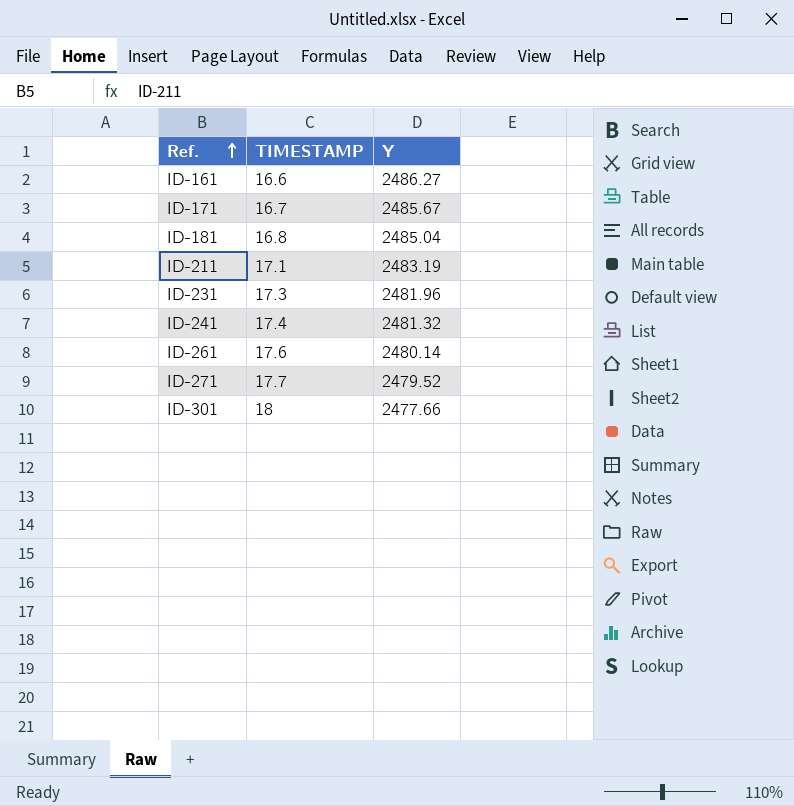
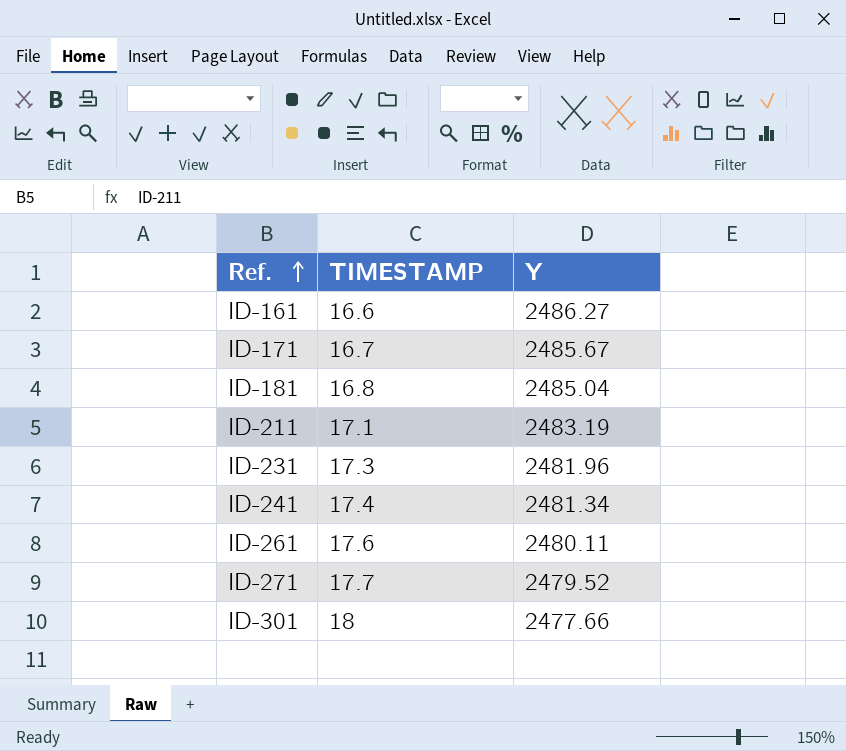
ID-241 | Y: 2481.32 -> 2481.34
ID-261 | Y: 2480.14 -> 2480.11

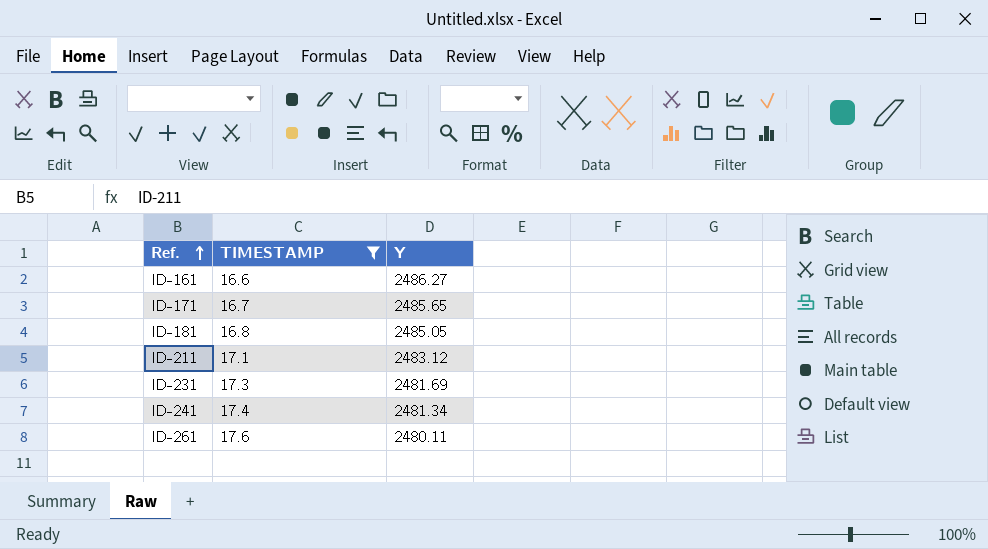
filter: none -> TIMESTAMP <= 17.6
ID-171 | Y: 2485.67 -> 2485.65
ID-181 | Y: 2485.04 -> 2485.05
ID-211 | Y: 2483.19 -> 2483.12
ID-231 | Y: 2481.96 -> 2481.69

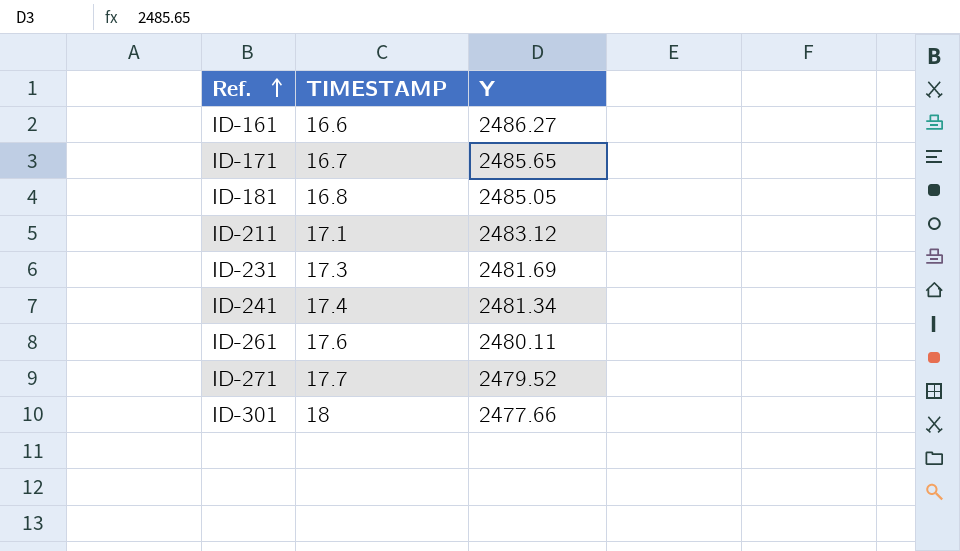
filter: TIMESTAMP <= 17.6 -> none

